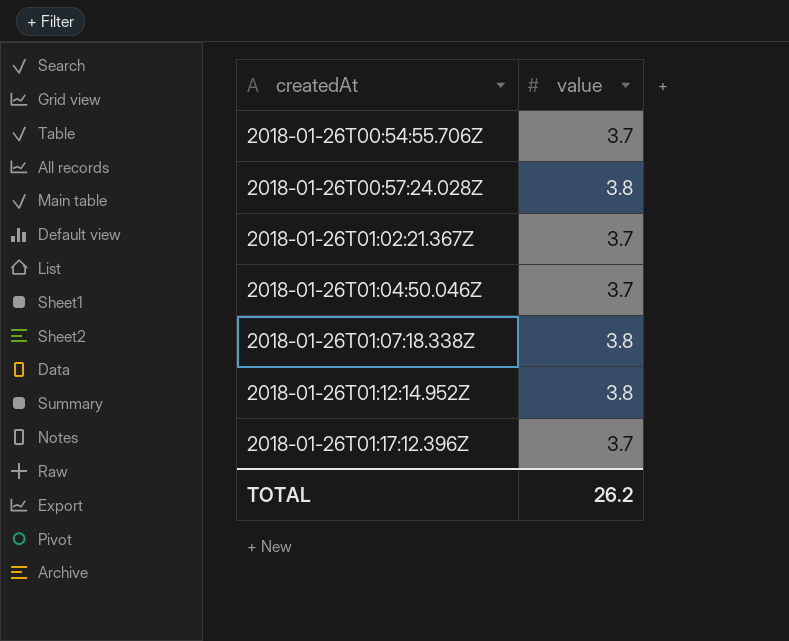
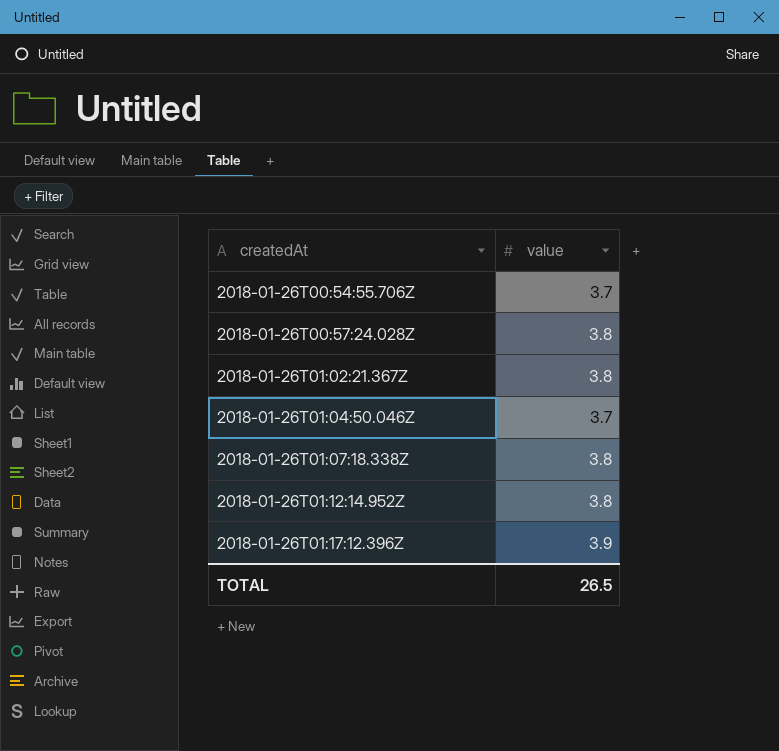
2018-01-26T01:02:21.367Z | value: 3.7 -> 3.8
2018-01-26T01:17:12.396Z | value: 3.7 -> 3.9
TOTAL | value: 26.2 -> 26.5

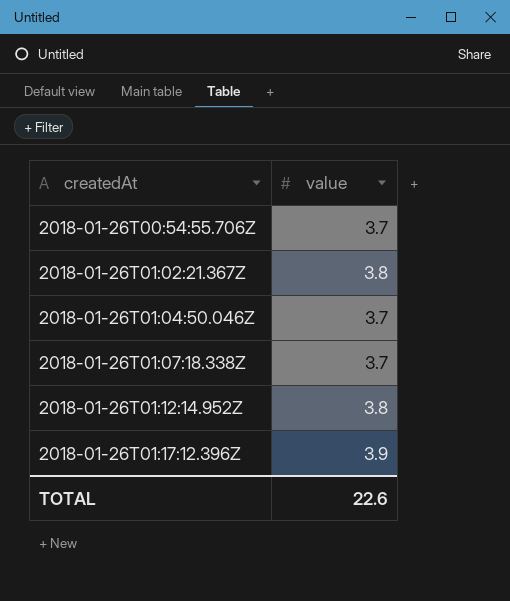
row 2018-01-26T00:57:24.028Z: 3.8 -> none
2018-01-26T01:07:18.338Z | value: 3.8 -> 3.7
TOTAL | value: 26.5 -> 22.6

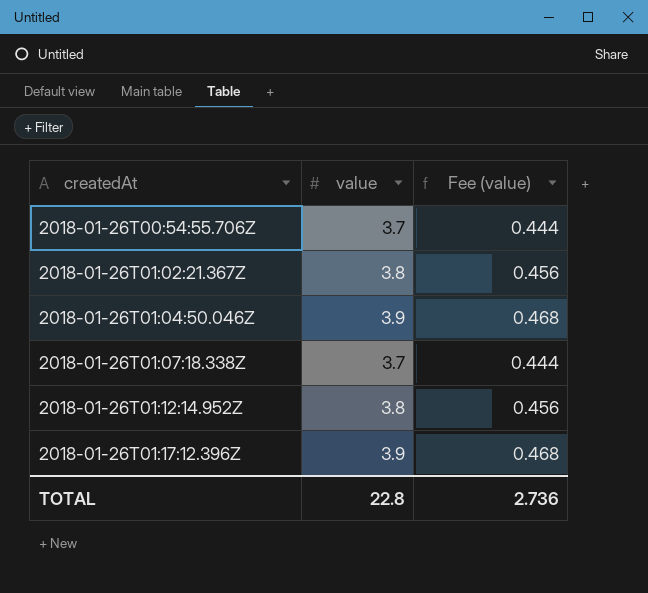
column Fee (value) | formula: none -> [value] * 0.12
2018-01-26T01:04:50.046Z | value: 3.7 -> 3.9
TOTAL | value: 22.6 -> 22.8

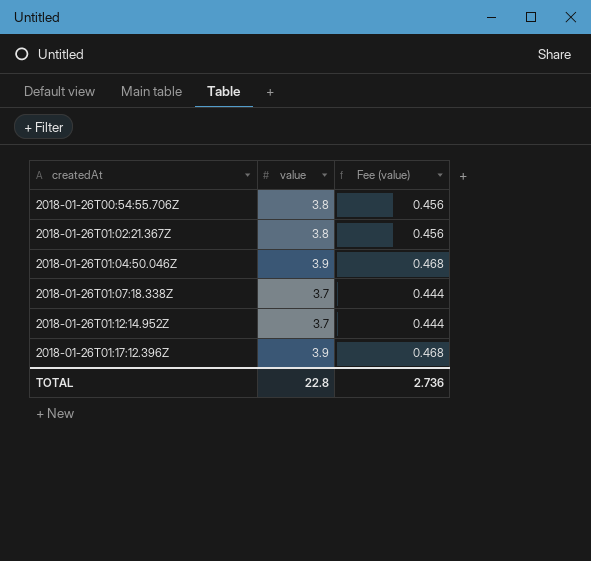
2018-01-26T00:54:55.706Z | value: 3.7 -> 3.8
2018-01-26T00:54:55.706Z | Fee (value): 0.444 -> 0.456
2018-01-26T01:12:14.952Z | value: 3.8 -> 3.7
2018-01-26T01:12:14.952Z | Fee (value): 0.456 -> 0.444

